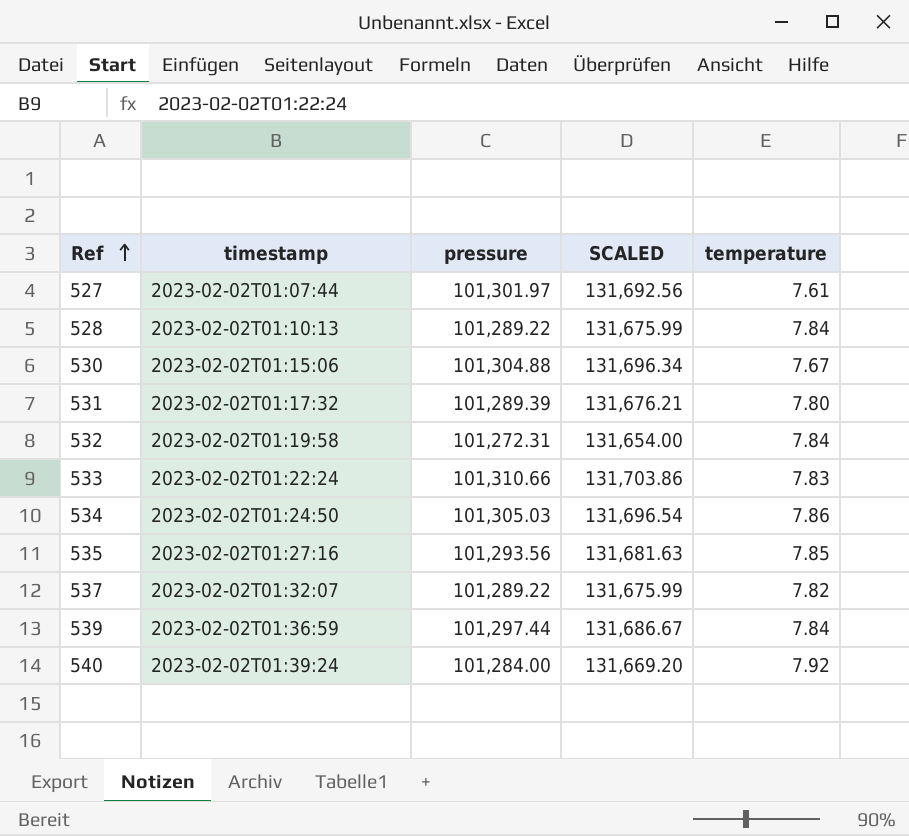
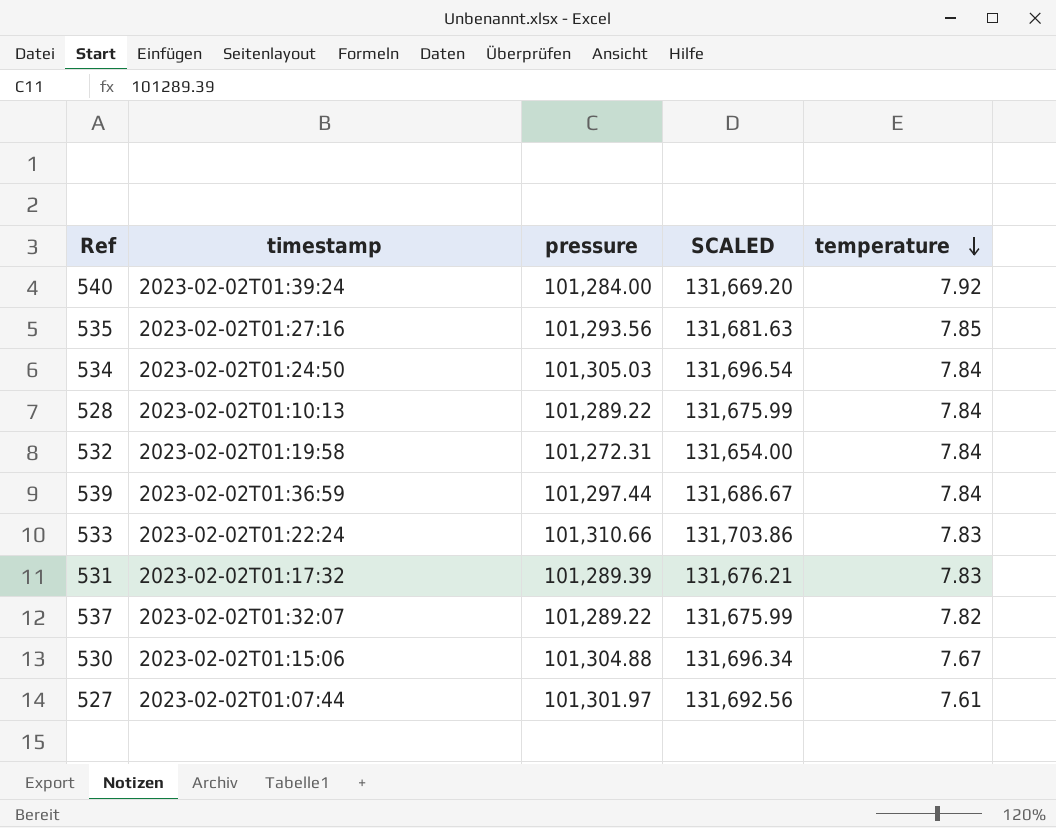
row order: Ref ascending -> temperature descending
534 | temperature: 7.86 -> 7.84
531 | temperature: 7.80 -> 7.83

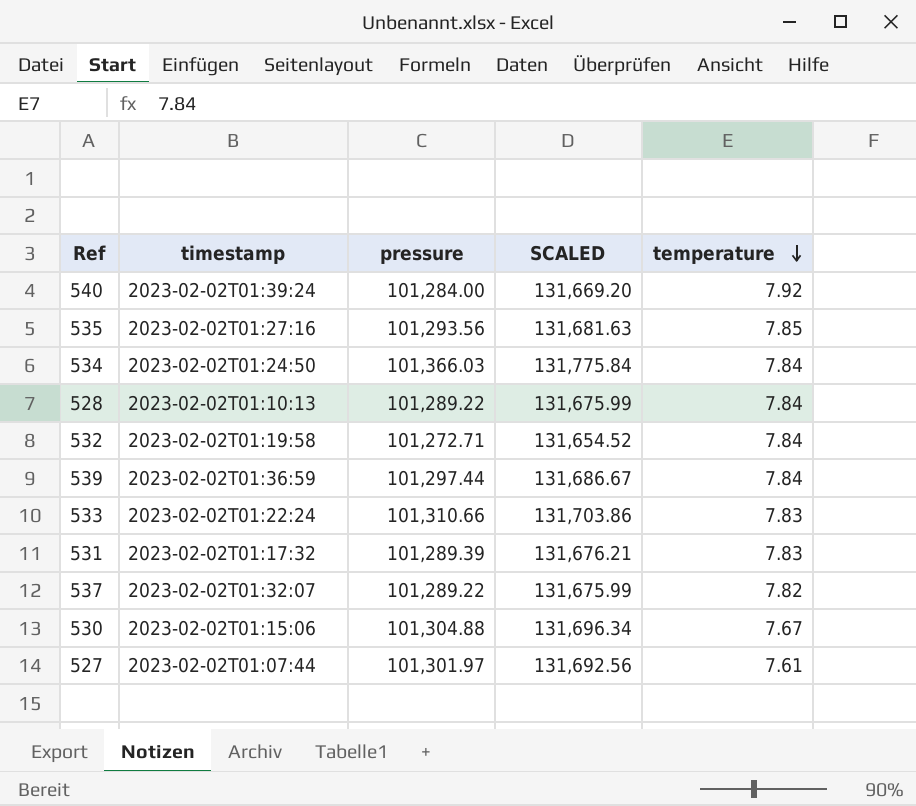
534 | pressure: 101,305.03 -> 101,366.03
534 | SCALED: 131,696.54 -> 131,775.84
532 | pressure: 101,272.31 -> 101,272.71
532 | SCALED: 131,654.00 -> 131,654.52

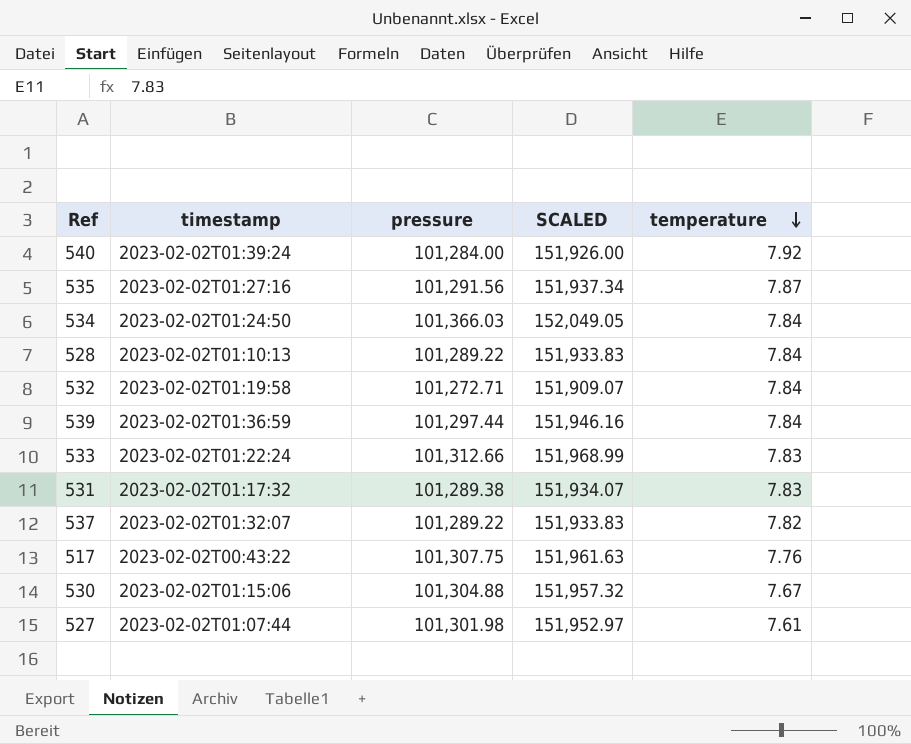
column SCALED | formula: [pressure] * 1.3 -> [pressure] * 1.5
535 | pressure: 101,293.56 -> 101,291.56
535 | temperature: 7.85 -> 7.87
533 | pressure: 101,310.66 -> 101,312.66
531 | pressure: 101,289.39 -> 101,289.38
row 517: none -> 2023-02-02T00:43:22 | 101,307.75 | 151,961.63 | 7.76
527 | pressure: 101,301.97 -> 101,301.98

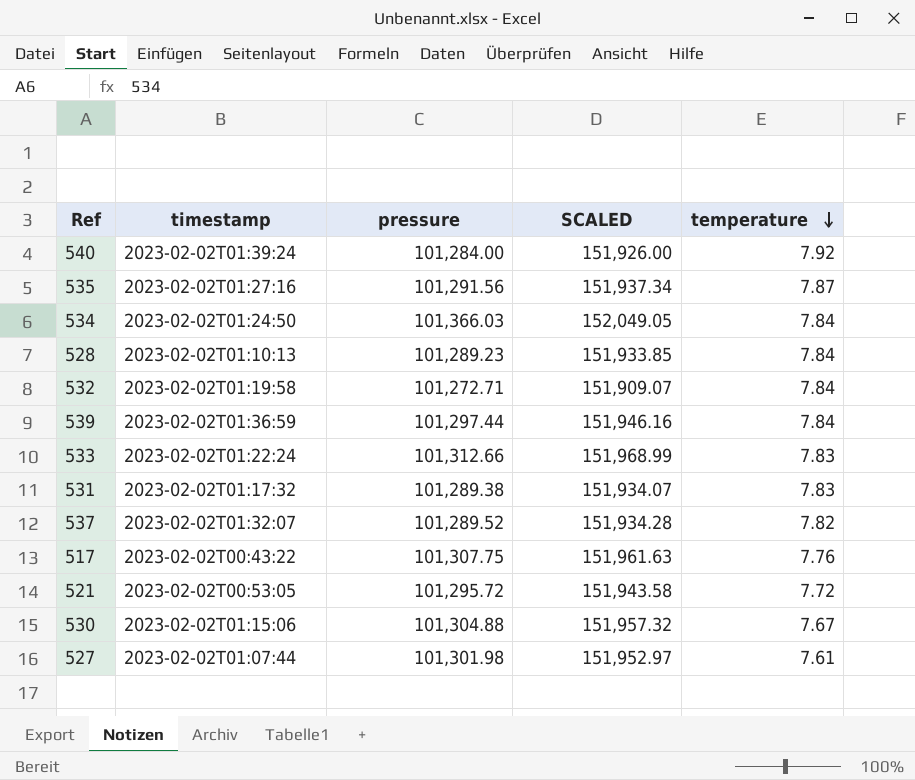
528 | pressure: 101,289.22 -> 101,289.23
528 | SCALED: 151,933.83 -> 151,933.85
537 | pressure: 101,289.22 -> 101,289.52
537 | SCALED: 151,933.83 -> 151,934.28
row 521: none -> 2023-02-02T00:53:05 | 101,295.72 | 151,943.58 | 7.72

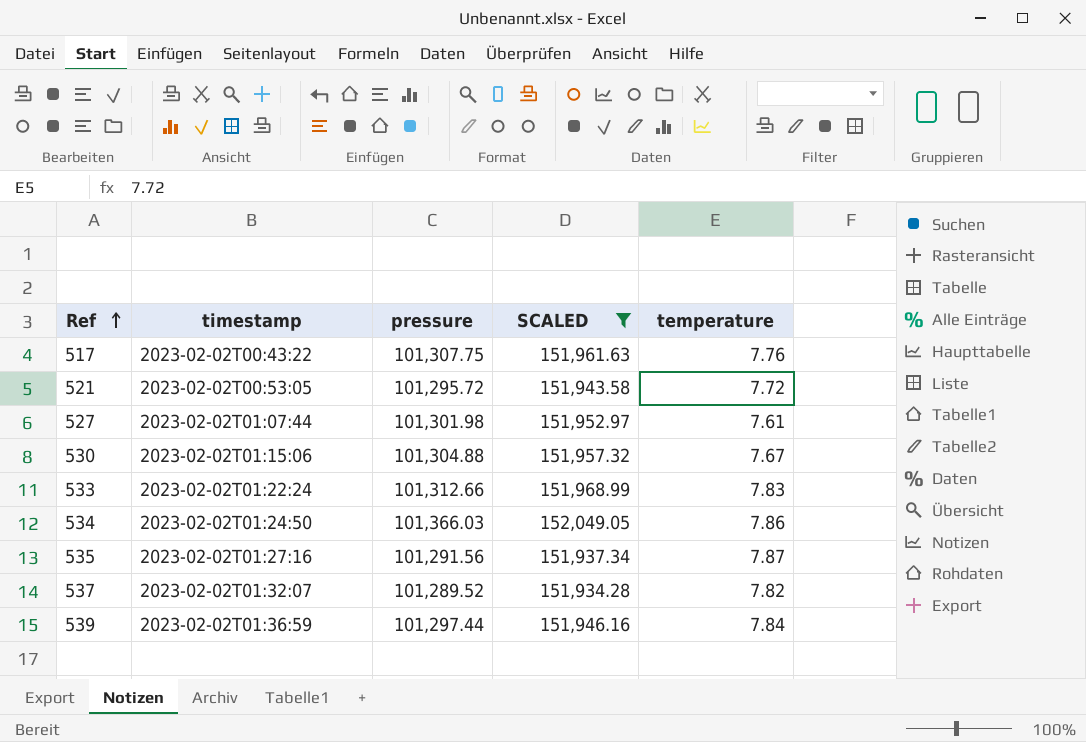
filter: none -> SCALED >= 151,934.28
row order: temperature descending -> Ref ascending
534 | temperature: 7.84 -> 7.86

